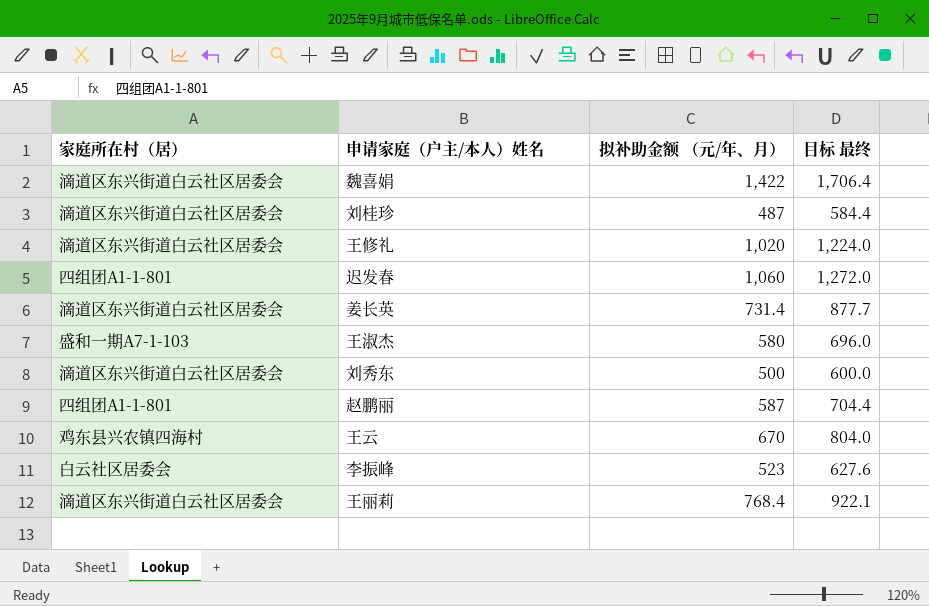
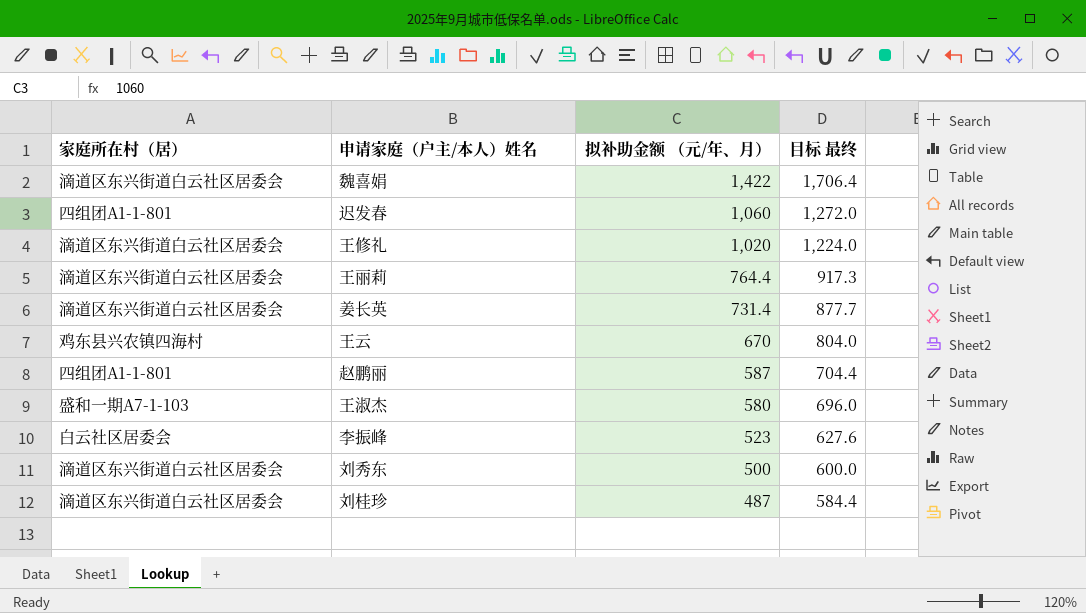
row order: none -> 拟补助金额 （元/年、月） descending
王丽莉 | 拟补助金额 （元/年、月）: 768.4 -> 764.4
王丽莉 | 目标 最终: 922.1 -> 917.3

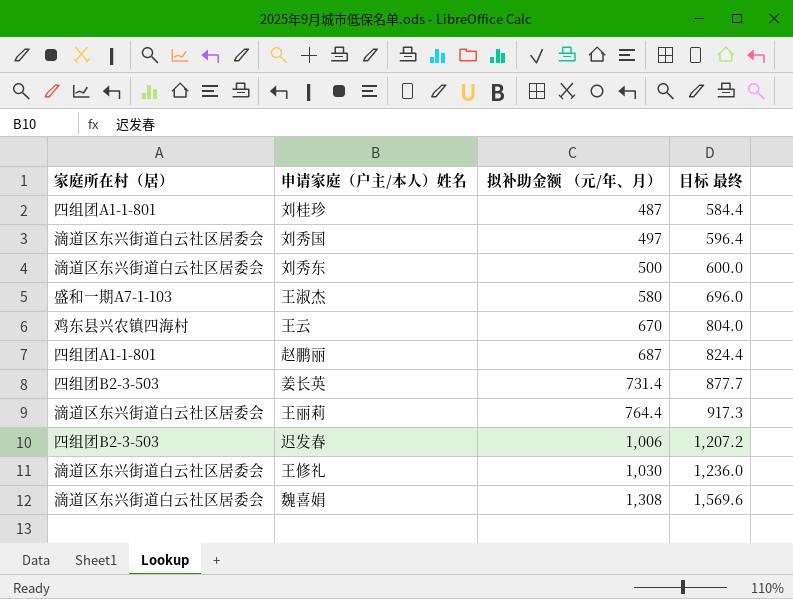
row order: 拟补助金额 （元/年、月） descending -> 拟补助金额 （元/年、月） ascending
row 李振峰: 白云社区居委会 | 523 | 627.6 -> none
刘桂珍 | 家庭所在村（居）: 滴道区东兴街道白云社区居委会 -> 四组团A1-1-801
row 刘秀国: none -> 滴道区东兴街道白云社区居委会 | 497 | 596.4
赵鹏丽 | 拟补助金额 （元/年、月）: 587 -> 687
赵鹏丽 | 目标 最终: 704.4 -> 824.4
姜长英 | 家庭所在村（居）: 滴道区东兴街道白云社区居委会 -> 四组团B2-3-503
迟发春 | 家庭所在村（居）: 四组团A1-1-801 -> 四组团B2-3-503
迟发春 | 拟补助金额 （元/年、月）: 1,060 -> 1,006
迟发春 | 目标 最终: 1,272.0 -> 1,207.2
王修礼 | 拟补助金额 （元/年、月）: 1,020 -> 1,030
王修礼 | 目标 最终: 1,224.0 -> 1,236.0
魏喜娟 | 拟补助金额 （元/年、月）: 1,422 -> 1,308
魏喜娟 | 目标 最终: 1,706.4 -> 1,569.6

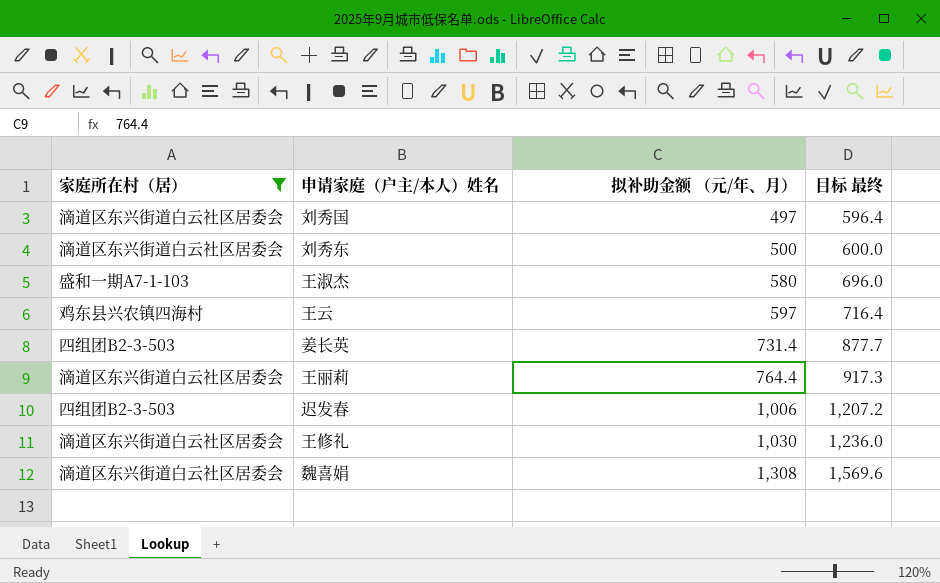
filter: none -> 家庭所在村（居） != 四组团A1-1-801
王云 | 拟补助金额 （元/年、月）: 670 -> 597
王云 | 目标 最终: 804.0 -> 716.4

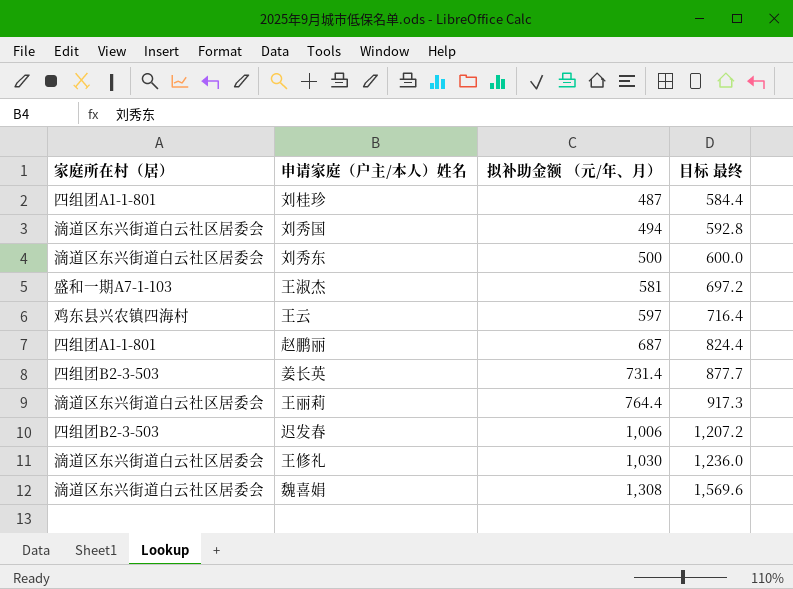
filter: 家庭所在村（居） != 四组团A1-1-801 -> none
刘秀国 | 拟补助金额 （元/年、月）: 497 -> 494
刘秀国 | 目标 最终: 596.4 -> 592.8
王淑杰 | 拟补助金额 （元/年、月）: 580 -> 581
王淑杰 | 目标 最终: 696.0 -> 697.2

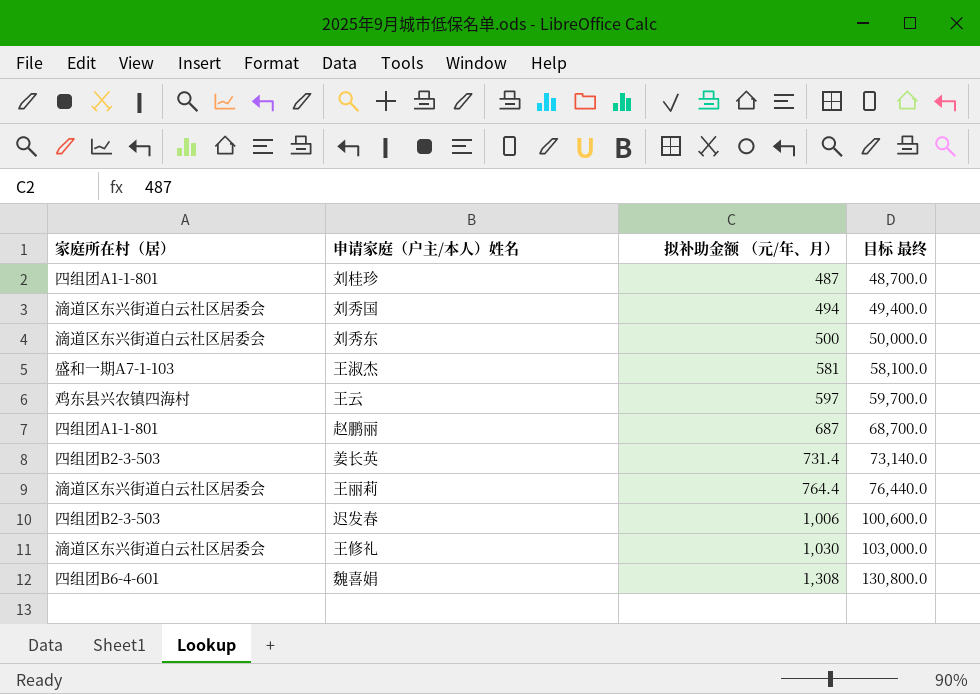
column 目标 最终 | formula: [拟补助金额 （元/年、月）] * 1.2 -> [拟补助金额 （元/年、月）] * 100
魏喜娟 | 家庭所在村（居）: 滴道区东兴街道白云社区居委会 -> 四组团B6-4-601

